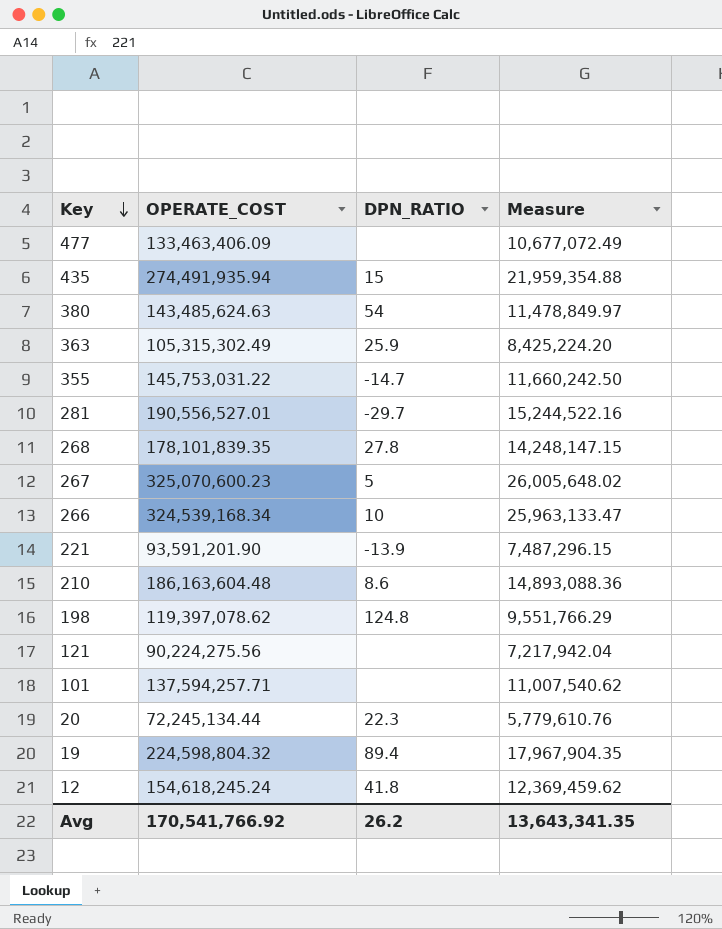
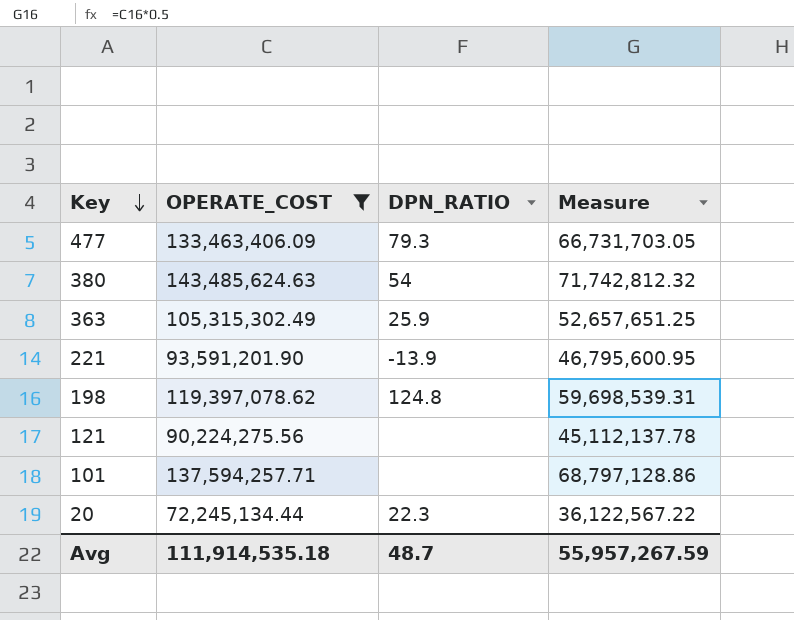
filter: none -> OPERATE_COST <= 143,485,624.63
column Measure | formula: [OPERATE_COST] * 0.08 -> [OPERATE_COST] * 0.5
477 | DPN_RATIO: none -> 79.3
Avg | OPERATE_COST: 170,541,766.92 -> 111,914,535.18
Avg | DPN_RATIO: 26.2 -> 48.7
Avg | Measure: 13,643,341.35 -> 55,957,267.59

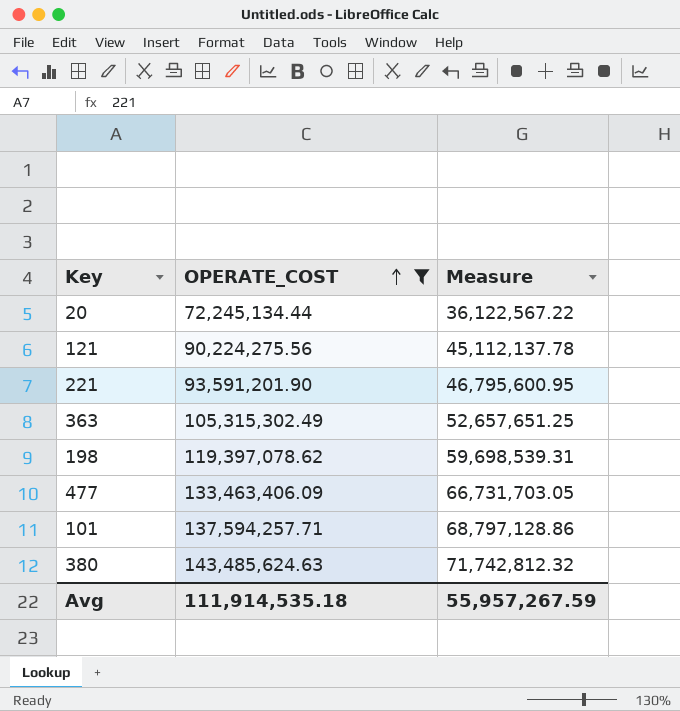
row order: Key descending -> OPERATE_COST ascending
column DPN_RATIO | position: 3 -> none

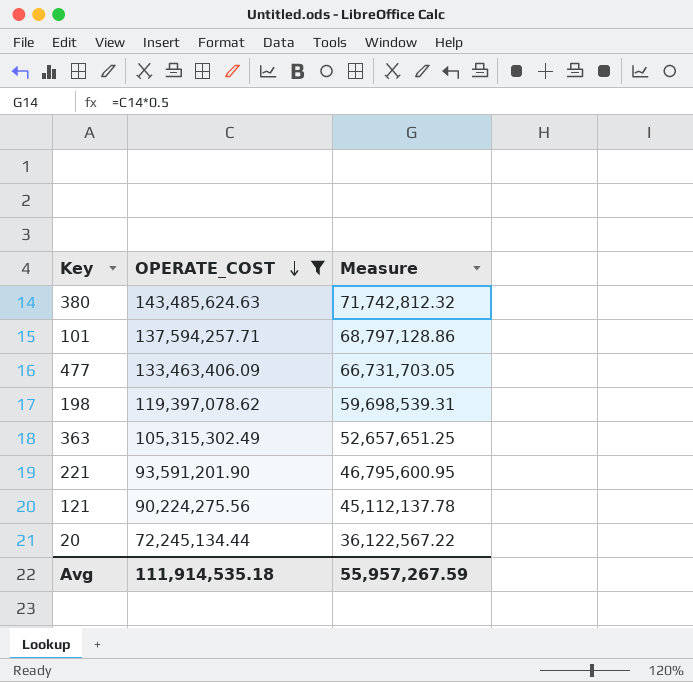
row order: OPERATE_COST ascending -> OPERATE_COST descending

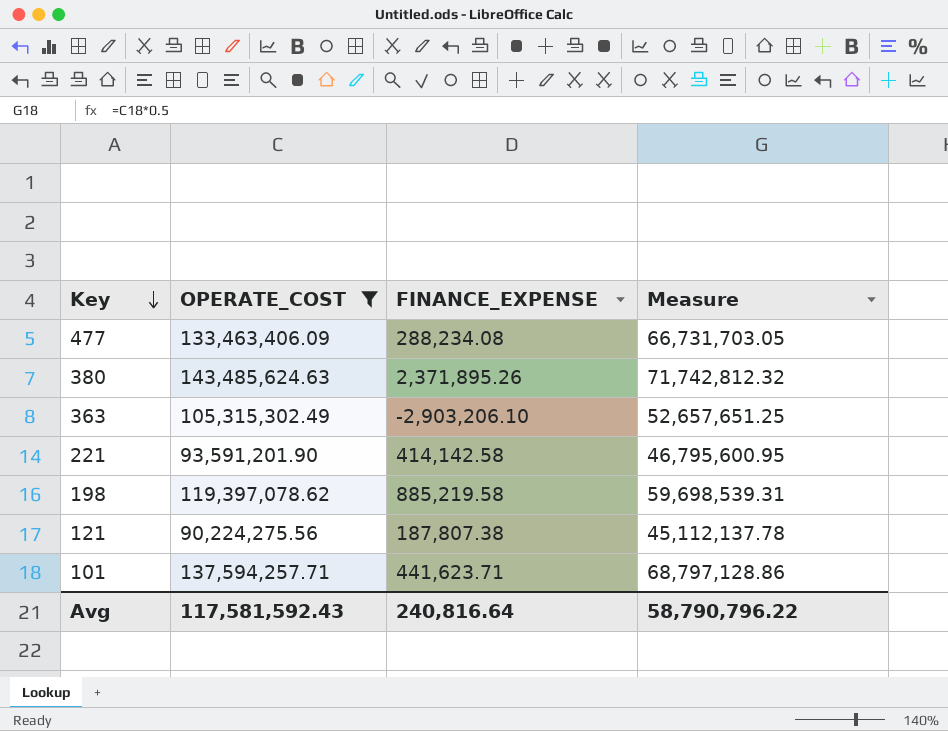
row order: OPERATE_COST descending -> Key descending
column FINANCE_EXPENSE | position: none -> 3
row 20: 72,245,134.44 | 36,122,567.22 -> none
Avg | OPERATE_COST: 111,914,535.18 -> 117,581,592.43
Avg | Measure: 55,957,267.59 -> 58,790,796.22

